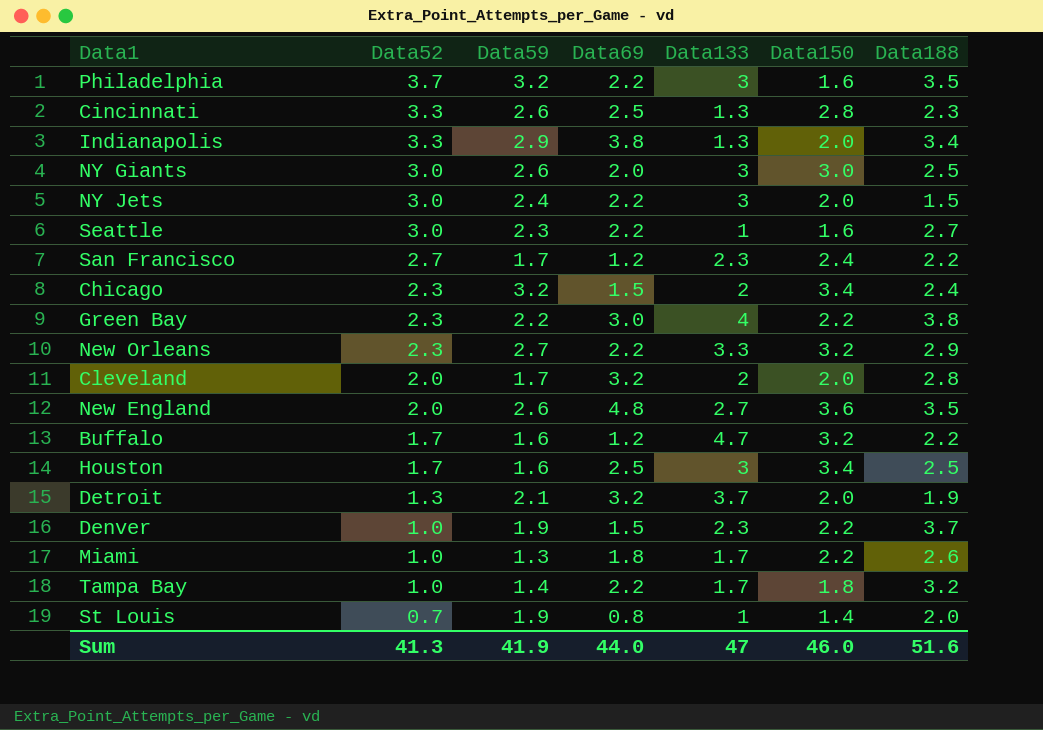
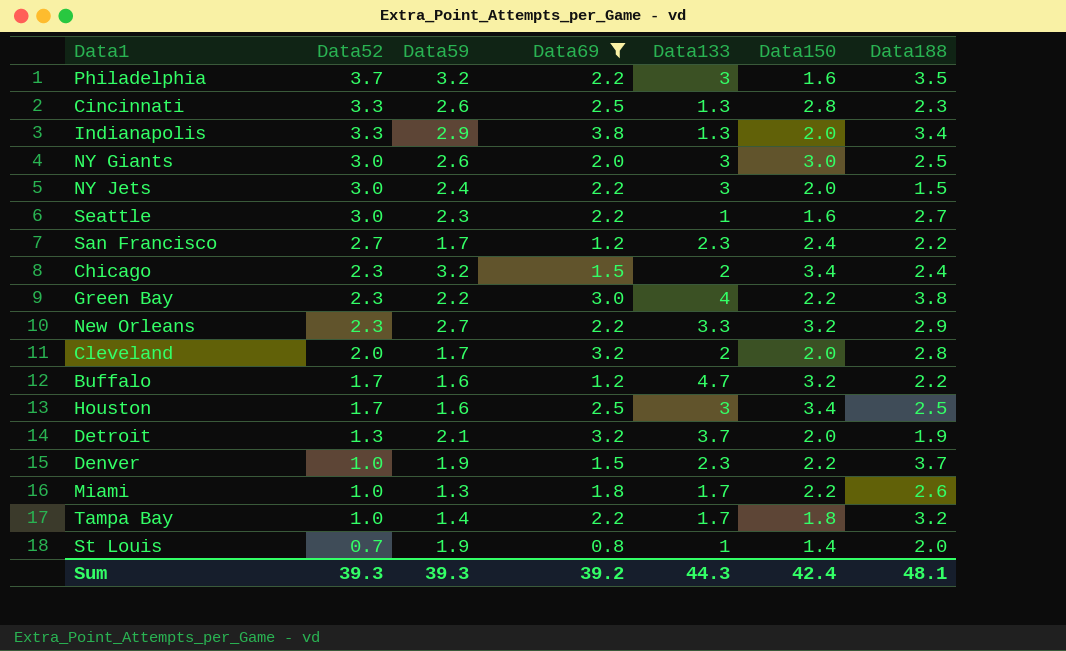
filter: none -> Data69 != 4.8
Sum | Data52: 41.3 -> 39.3
Sum | Data59: 41.9 -> 39.3
Sum | Data69: 44.0 -> 39.2
Sum | Data133: 47 -> 44.3
Sum | Data150: 46.0 -> 42.4
Sum | Data188: 51.6 -> 48.1

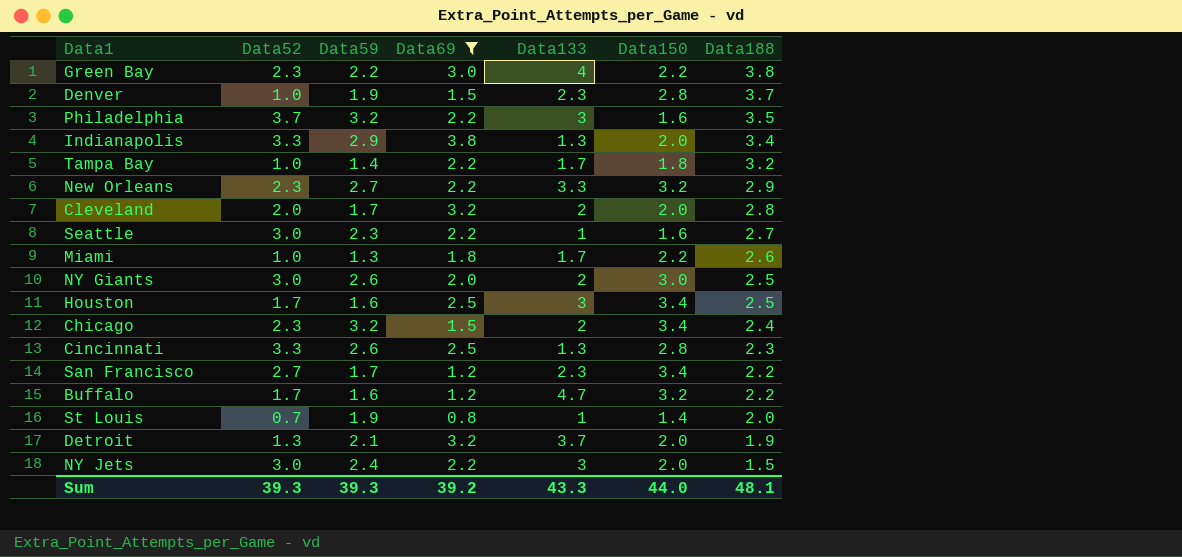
row order: Data52 descending -> Data188 descending
Denver | Data150: 2.2 -> 2.8
NY Giants | Data133: 3 -> 2
San Francisco | Data150: 2.4 -> 3.4
Sum | Data133: 44.3 -> 43.3
Sum | Data150: 42.4 -> 44.0

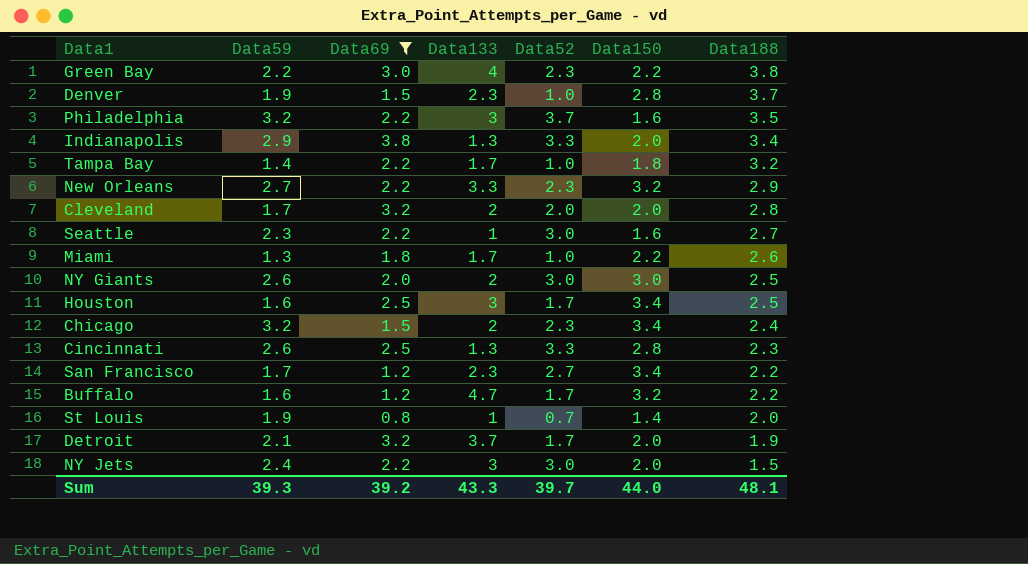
column Data52 | position: 2 -> 5
Detroit | Data52: 1.3 -> 1.7
Sum | Data52: 39.3 -> 39.7

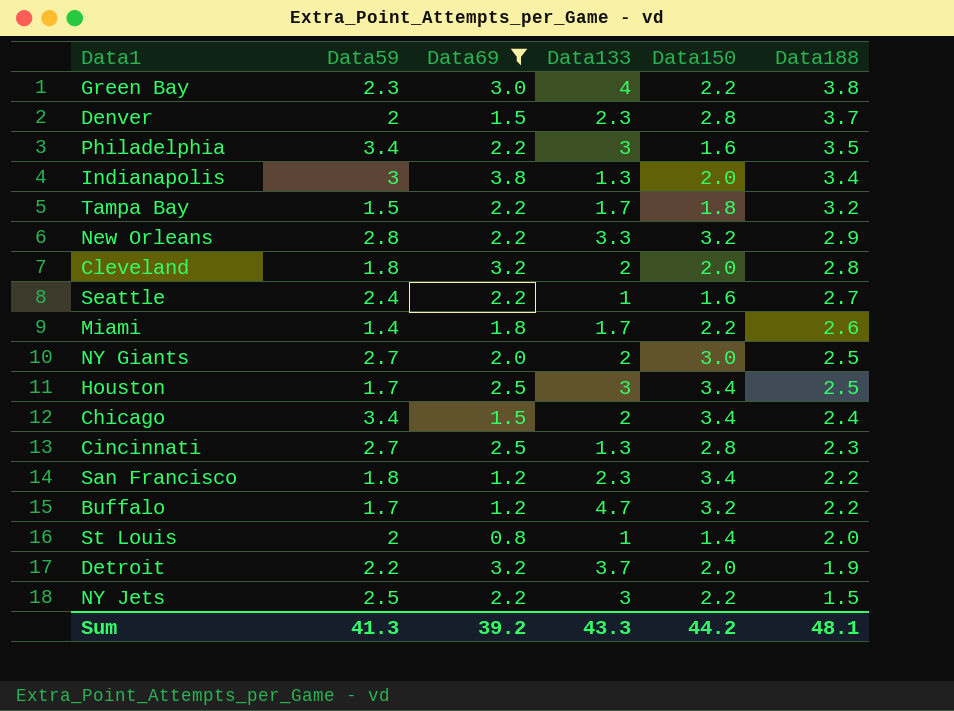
column Data52 | position: 5 -> none
Green Bay | Data59: 2.2 -> 2.3
Denver | Data59: 1.9 -> 2
Philadelphia | Data59: 3.2 -> 3.4
Indianapolis | Data59: 2.9 -> 3
Tampa Bay | Data59: 1.4 -> 1.5
New Orleans | Data59: 2.7 -> 2.8
Cleveland | Data59: 1.7 -> 1.8
Seattle | Data59: 2.3 -> 2.4
Miami | Data59: 1.3 -> 1.4
NY Giants | Data59: 2.6 -> 2.7
Houston | Data59: 1.6 -> 1.7
Chicago | Data59: 3.2 -> 3.4
Cincinnati | Data59: 2.6 -> 2.7
San Francisco | Data59: 1.7 -> 1.8
Buffalo | Data59: 1.6 -> 1.7
St Louis | Data59: 1.9 -> 2
Detroit | Data59: 2.1 -> 2.2
NY Jets | Data59: 2.4 -> 2.5
NY Jets | Data150: 2.0 -> 2.2
Sum | Data59: 39.3 -> 41.3
Sum | Data150: 44.0 -> 44.2

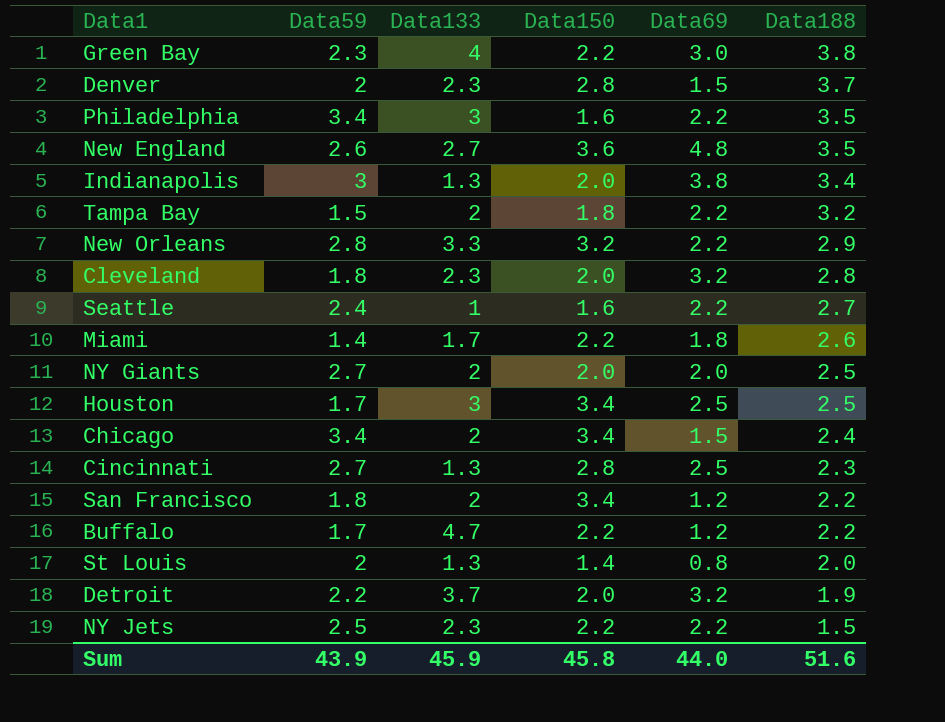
filter: Data69 != 4.8 -> none
column Data69 | position: 3 -> 5
Tampa Bay | Data133: 1.7 -> 2
Cleveland | Data133: 2 -> 2.3
NY Giants | Data150: 3.0 -> 2.0
San Francisco | Data133: 2.3 -> 2
Buffalo | Data150: 3.2 -> 2.2
St Louis | Data133: 1 -> 1.3
NY Jets | Data133: 3 -> 2.3
Sum | Data59: 41.3 -> 43.9
Sum | Data133: 43.3 -> 45.9
Sum | Data150: 44.2 -> 45.8
Sum | Data69: 39.2 -> 44.0
Sum | Data188: 48.1 -> 51.6

